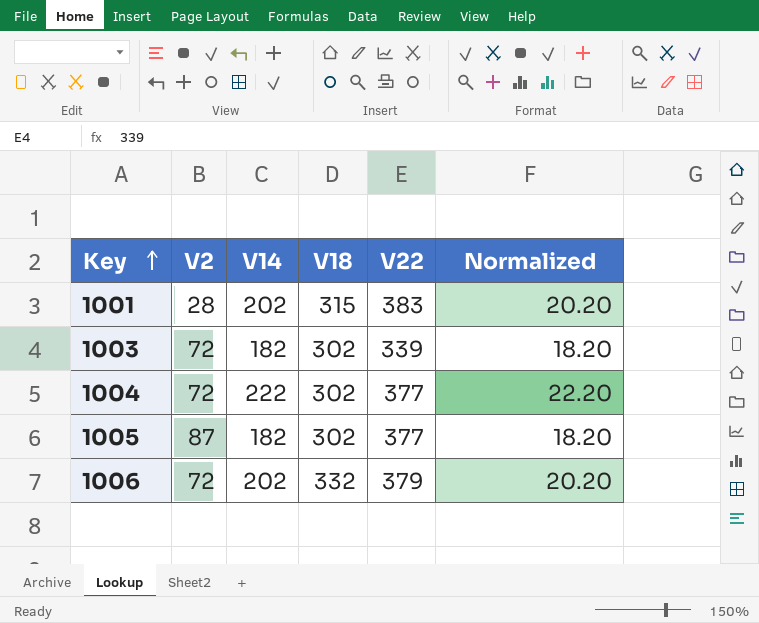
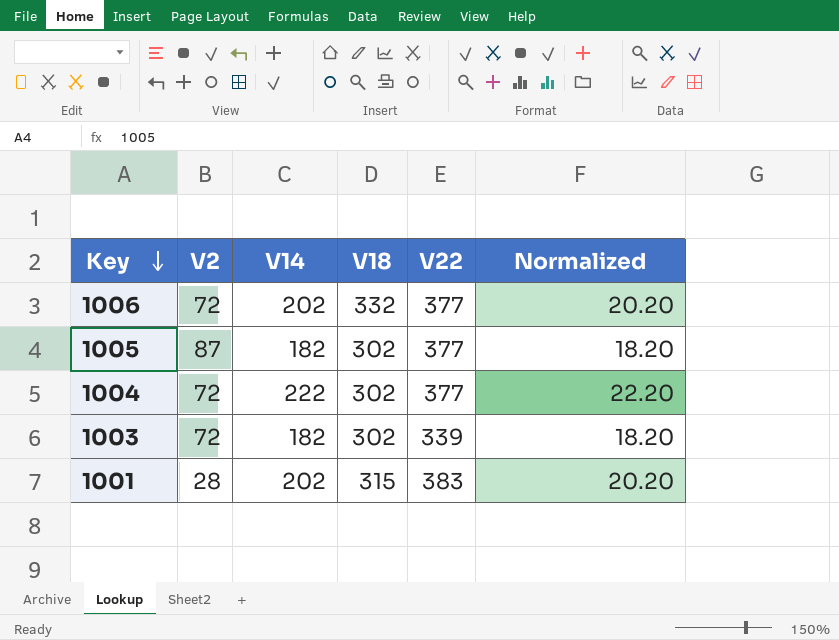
row order: Key ascending -> Key descending
1006 | V22: 379 -> 377

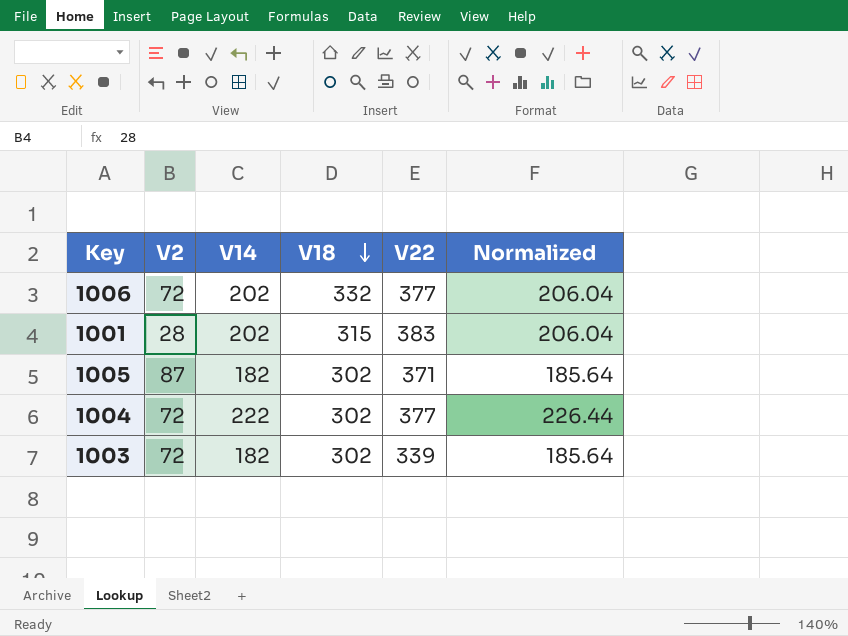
row order: Key descending -> V18 descending
column Normalized | formula: [V14] * 0.1 -> [V14] * 1.02
1005 | V22: 377 -> 371

